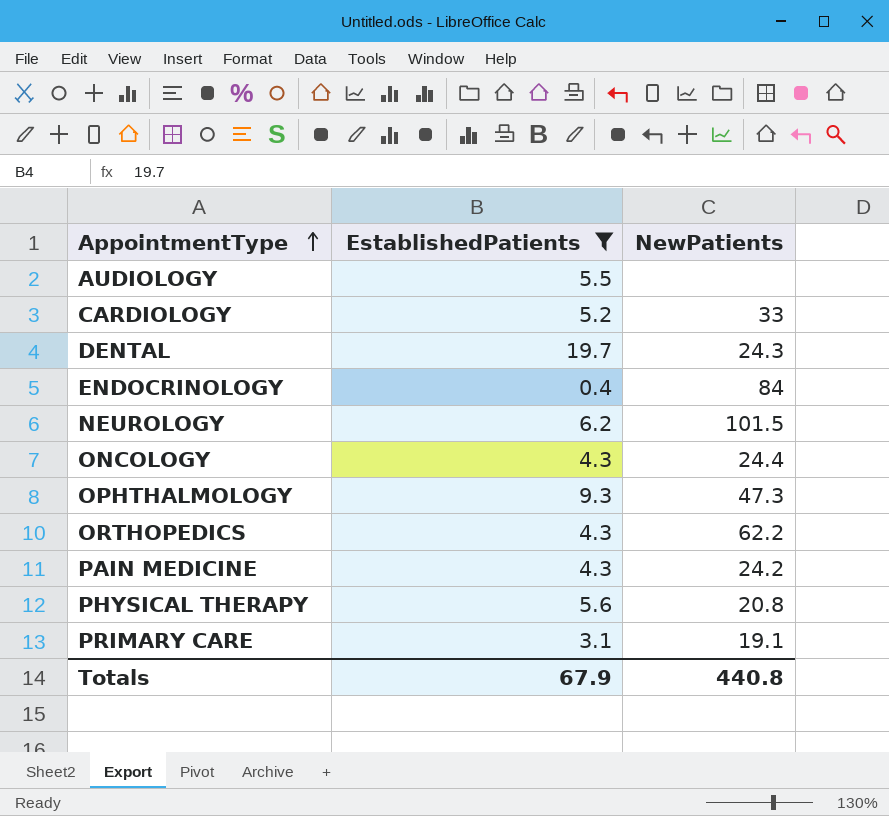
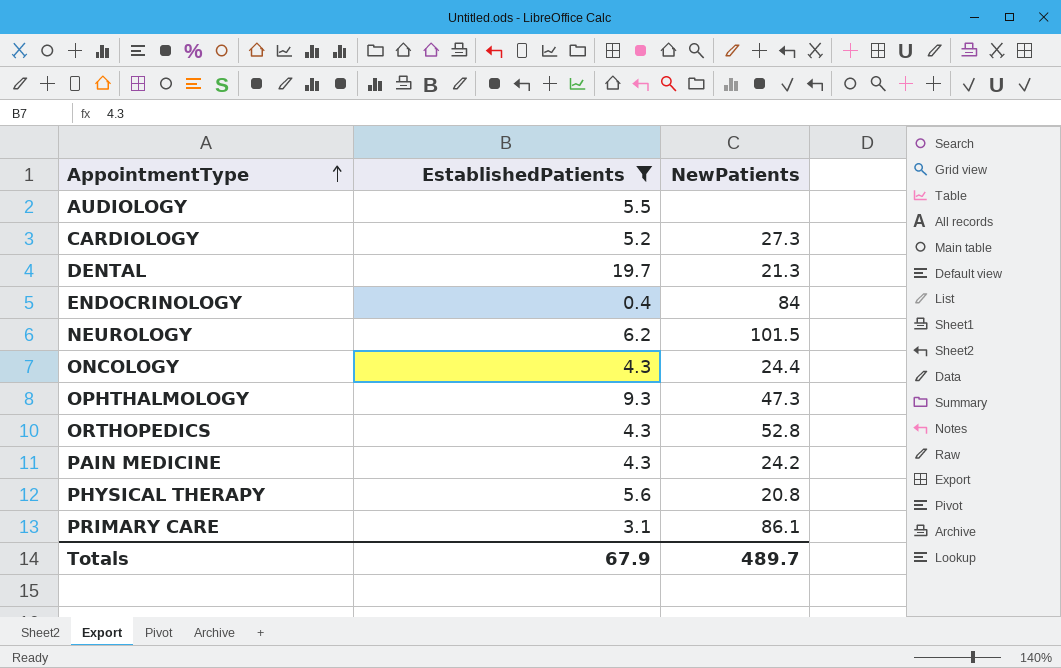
CARDIOLOGY | NewPatients: 33 -> 27.3
DENTAL | NewPatients: 24.3 -> 21.3
ORTHOPEDICS | NewPatients: 62.2 -> 52.8
PRIMARY CARE | NewPatients: 19.1 -> 86.1
Totals | NewPatients: 440.8 -> 489.7

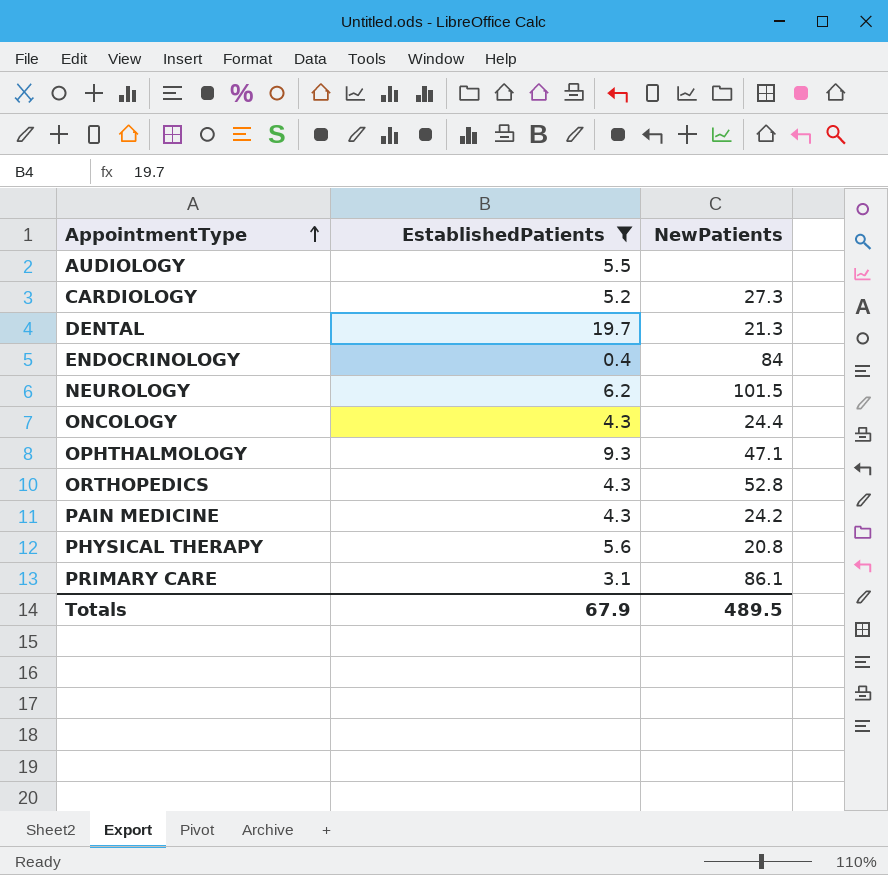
OPHTHALMOLOGY | NewPatients: 47.3 -> 47.1
Totals | NewPatients: 489.7 -> 489.5

